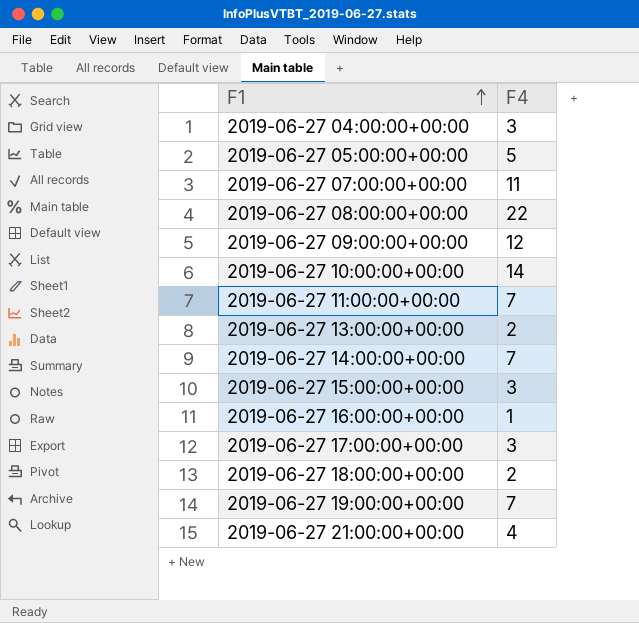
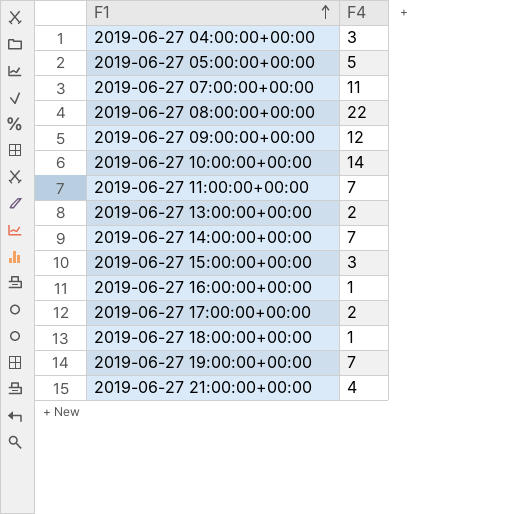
2019-06-27 17:00:00+00:00 | F4: 3 -> 2
2019-06-27 18:00:00+00:00 | F4: 2 -> 1

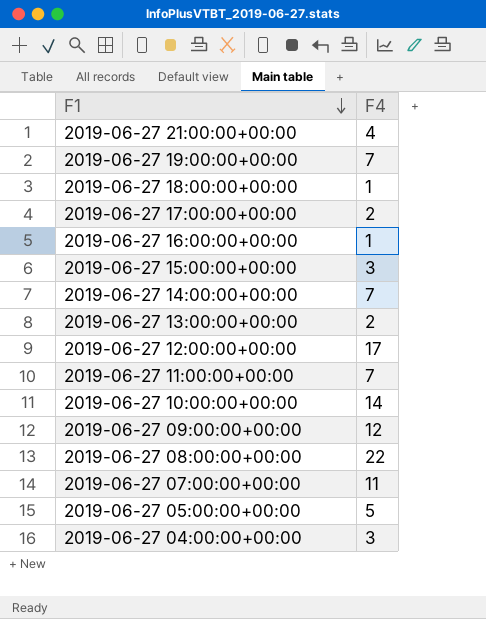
row order: F1 ascending -> F1 descending
row 2019-06-27 12:00:00+00:00: none -> 17

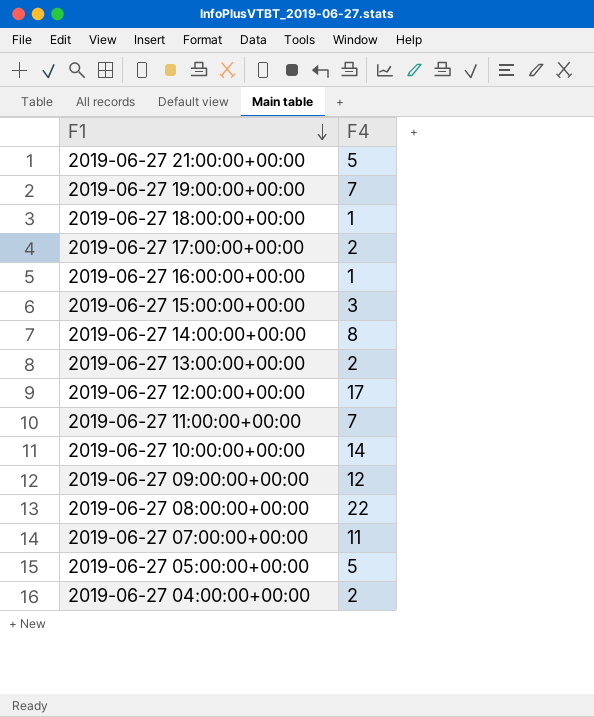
2019-06-27 21:00:00+00:00 | F4: 4 -> 5
2019-06-27 14:00:00+00:00 | F4: 7 -> 8
2019-06-27 04:00:00+00:00 | F4: 3 -> 2

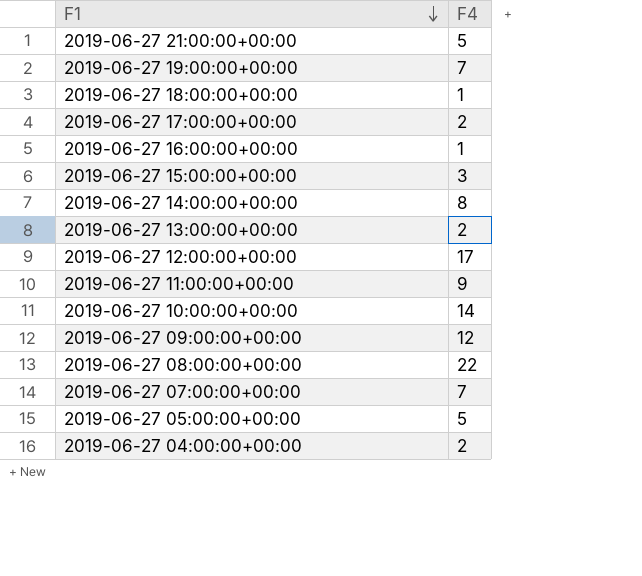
2019-06-27 11:00:00+00:00 | F4: 7 -> 9
2019-06-27 07:00:00+00:00 | F4: 11 -> 7

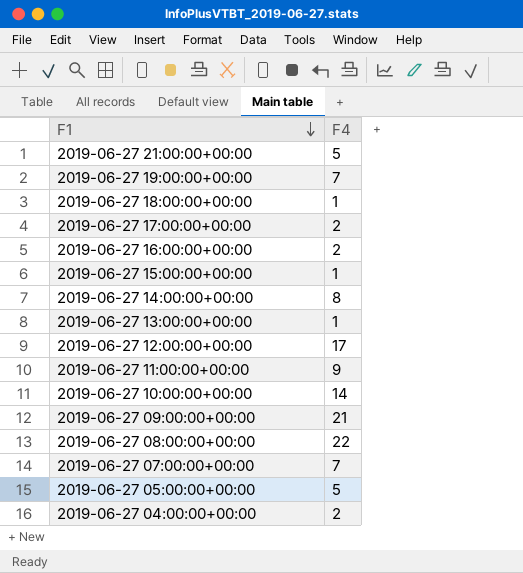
2019-06-27 16:00:00+00:00 | F4: 1 -> 2
2019-06-27 15:00:00+00:00 | F4: 3 -> 1
2019-06-27 13:00:00+00:00 | F4: 2 -> 1
2019-06-27 09:00:00+00:00 | F4: 12 -> 21

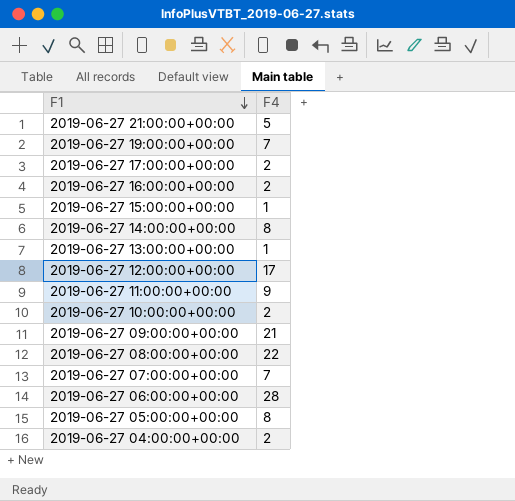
row 2019-06-27 18:00:00+00:00: 1 -> none
2019-06-27 10:00:00+00:00 | F4: 14 -> 2
row 2019-06-27 06:00:00+00:00: none -> 28
2019-06-27 05:00:00+00:00 | F4: 5 -> 8

